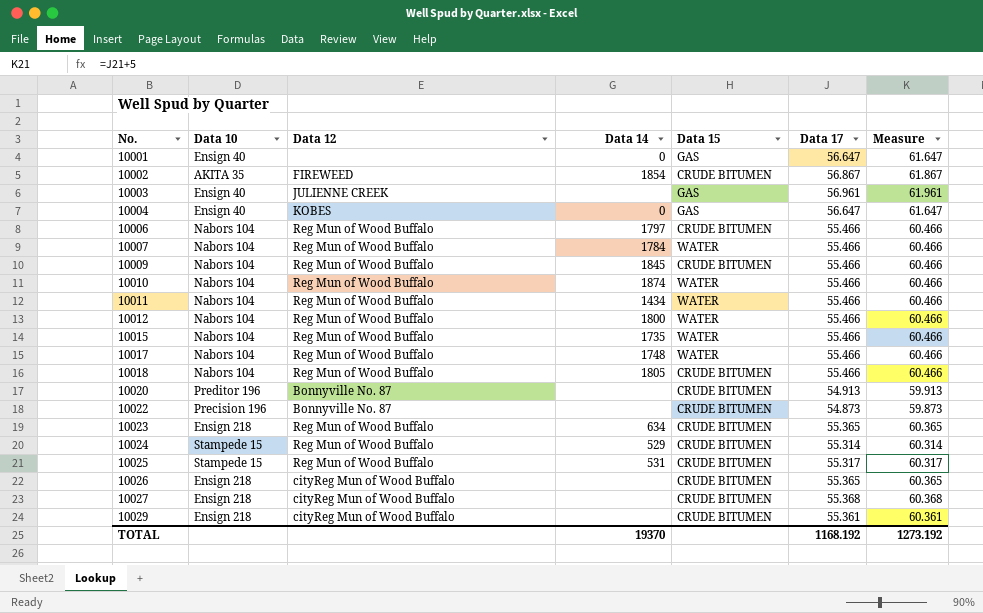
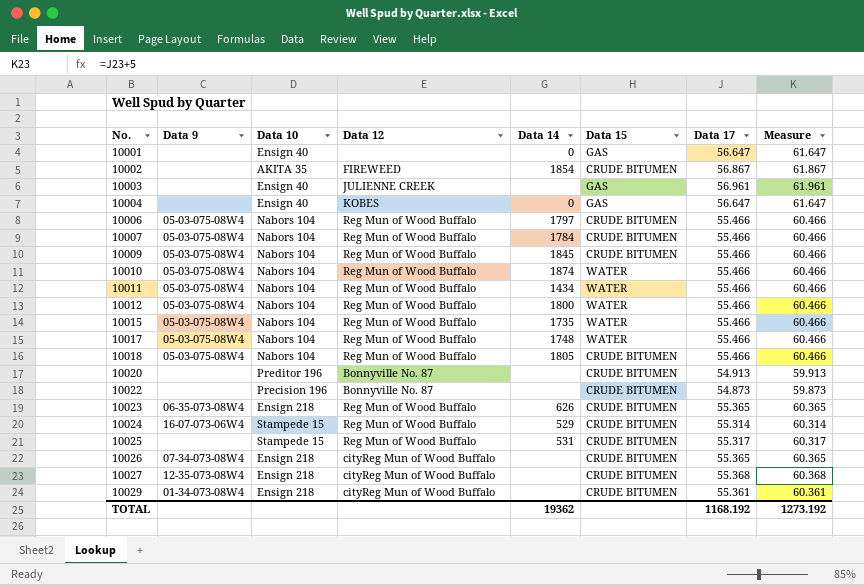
column Data 9 | position: none -> 2
10007 | Data 15: WATER -> CRUDE BITUMEN
10023 | Data 14: 634 -> 626
TOTAL | Data 14: 19370 -> 19362

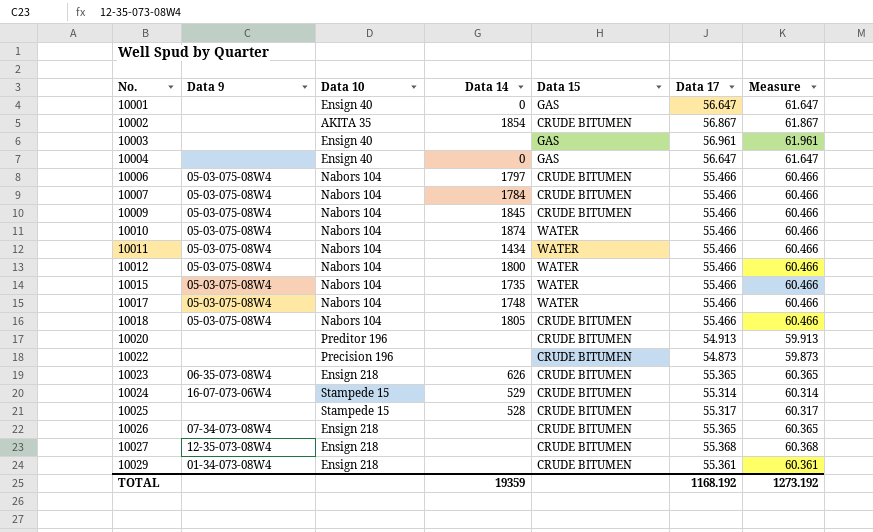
column Data 12 | position: 4 -> none
10025 | Data 14: 531 -> 528
TOTAL | Data 14: 19362 -> 19359

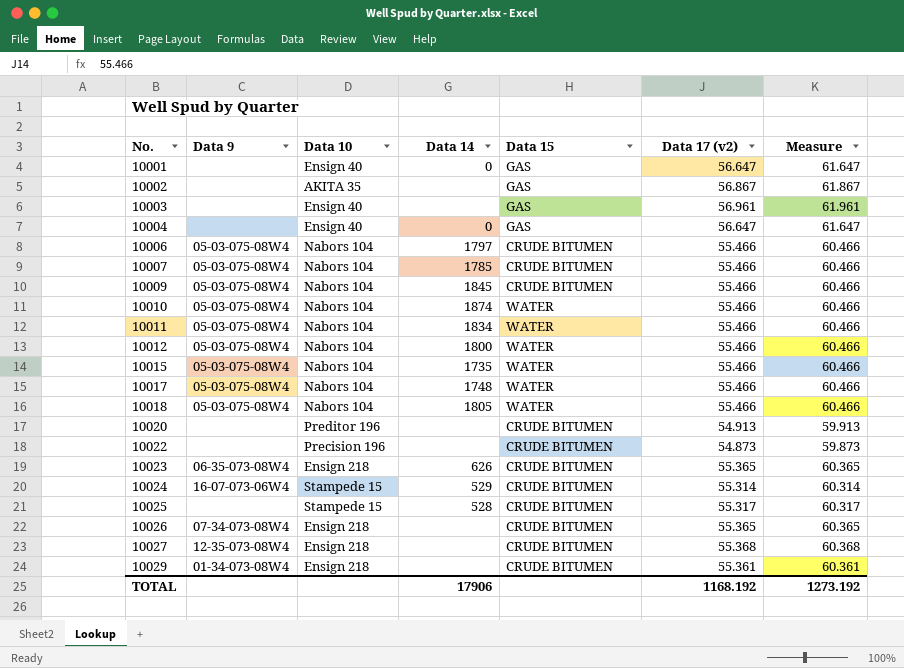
column name: Data 17 -> Data 17 (v2)
10002 | Data 14: 1854 -> none
10002 | Data 15: CRUDE BITUMEN -> GAS
10007 | Data 14: 1784 -> 1785
10011 | Data 14: 1434 -> 1834
10018 | Data 15: CRUDE BITUMEN -> WATER
TOTAL | Data 14: 19359 -> 17906

